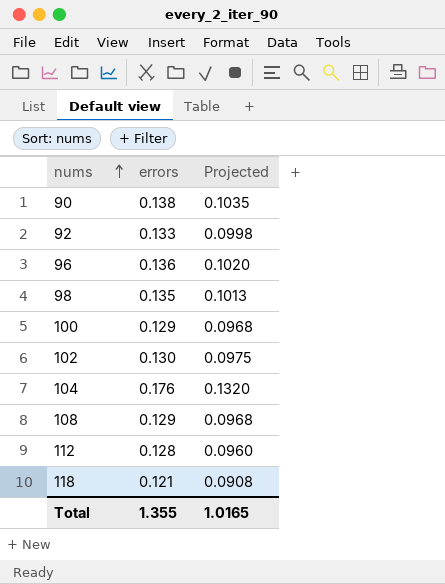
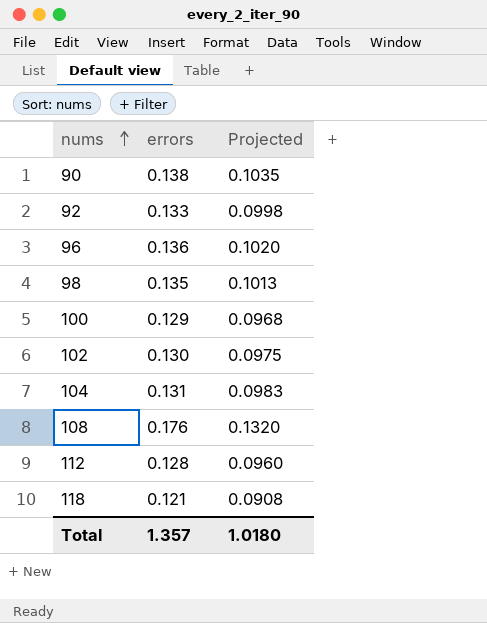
104 | errors: 0.176 -> 0.131
104 | Projected: 0.1320 -> 0.0983
108 | errors: 0.129 -> 0.176
108 | Projected: 0.0968 -> 0.1320
Total | errors: 1.355 -> 1.357
Total | Projected: 1.0165 -> 1.0180

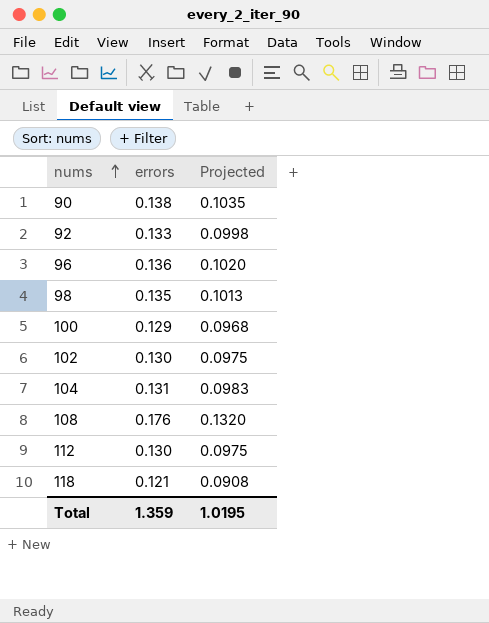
112 | errors: 0.128 -> 0.130
112 | Projected: 0.0960 -> 0.0975
Total | errors: 1.357 -> 1.359
Total | Projected: 1.0180 -> 1.0195

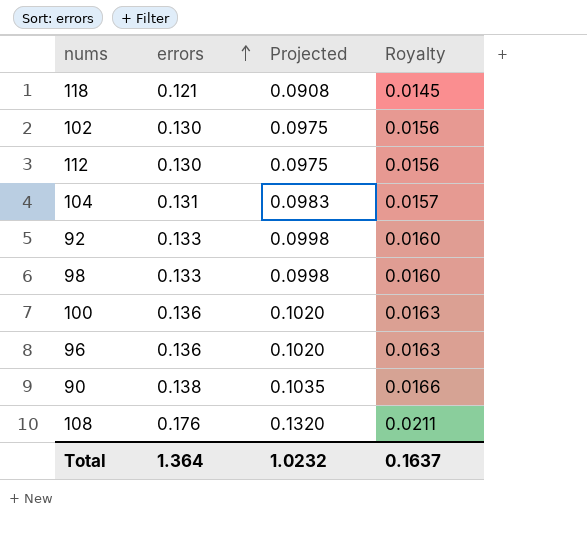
row order: nums ascending -> errors ascending
column Royalty | formula: none -> [errors] * 0.12
98 | errors: 0.135 -> 0.133
98 | Projected: 0.1013 -> 0.0998
100 | errors: 0.129 -> 0.136
100 | Projected: 0.0968 -> 0.1020
Total | errors: 1.359 -> 1.364
Total | Projected: 1.0195 -> 1.0232

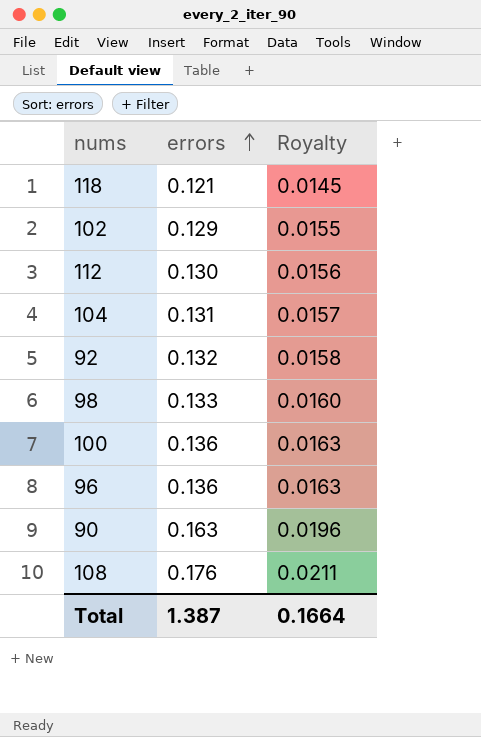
column Projected | formula: [errors] * 0.75 -> none
102 | errors: 0.130 -> 0.129
102 | Royalty: 0.0156 -> 0.0155
92 | errors: 0.133 -> 0.132
92 | Royalty: 0.0160 -> 0.0158
90 | errors: 0.138 -> 0.163
90 | Royalty: 0.0166 -> 0.0196
Total | errors: 1.364 -> 1.387
Total | Royalty: 0.1637 -> 0.1664

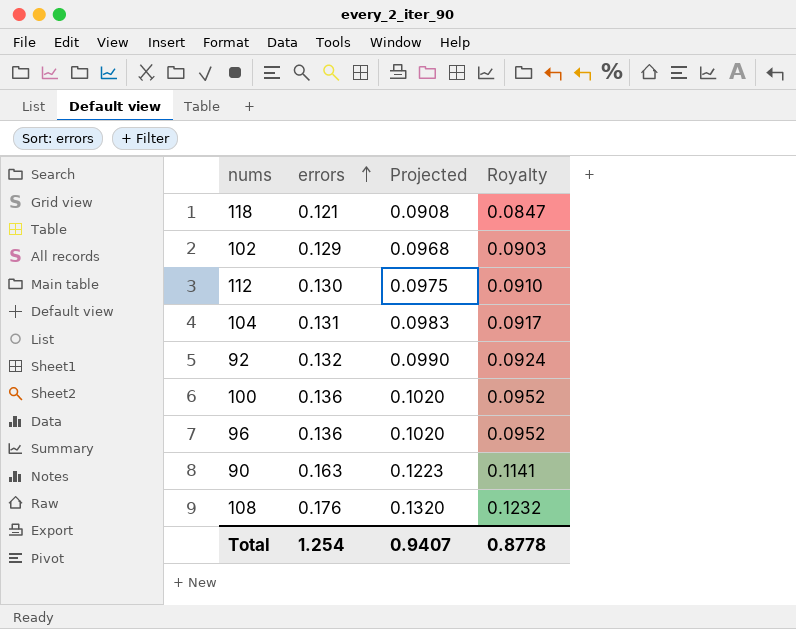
column Projected | formula: none -> [errors] * 0.75
column Royalty | formula: [errors] * 0.12 -> [errors] * 0.7
row 98: 0.133 | 0.0160 -> none
Total | errors: 1.387 -> 1.254
Total | Royalty: 0.1664 -> 0.8778

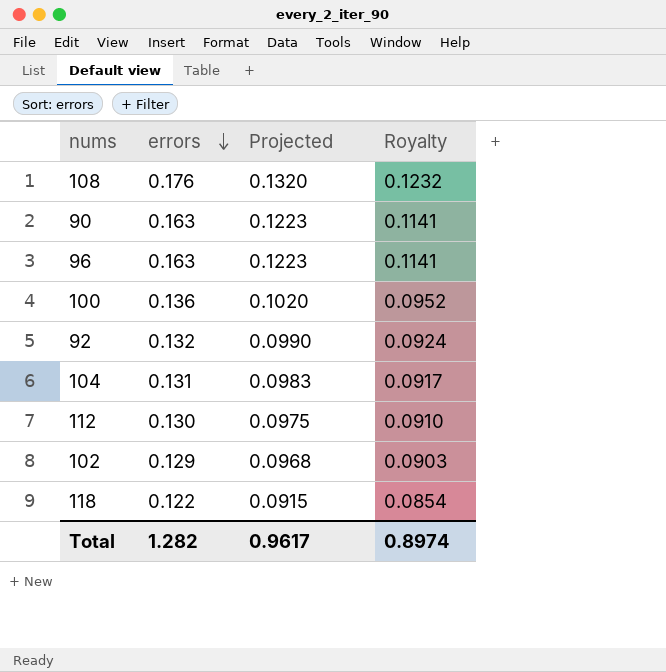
row order: errors ascending -> errors descending
96 | errors: 0.136 -> 0.163
96 | Projected: 0.1020 -> 0.1223
96 | Royalty: 0.0952 -> 0.1141
118 | errors: 0.121 -> 0.122
118 | Projected: 0.0908 -> 0.0915
118 | Royalty: 0.0847 -> 0.0854
Total | errors: 1.254 -> 1.282
Total | Projected: 0.9407 -> 0.9617
Total | Royalty: 0.8778 -> 0.8974

